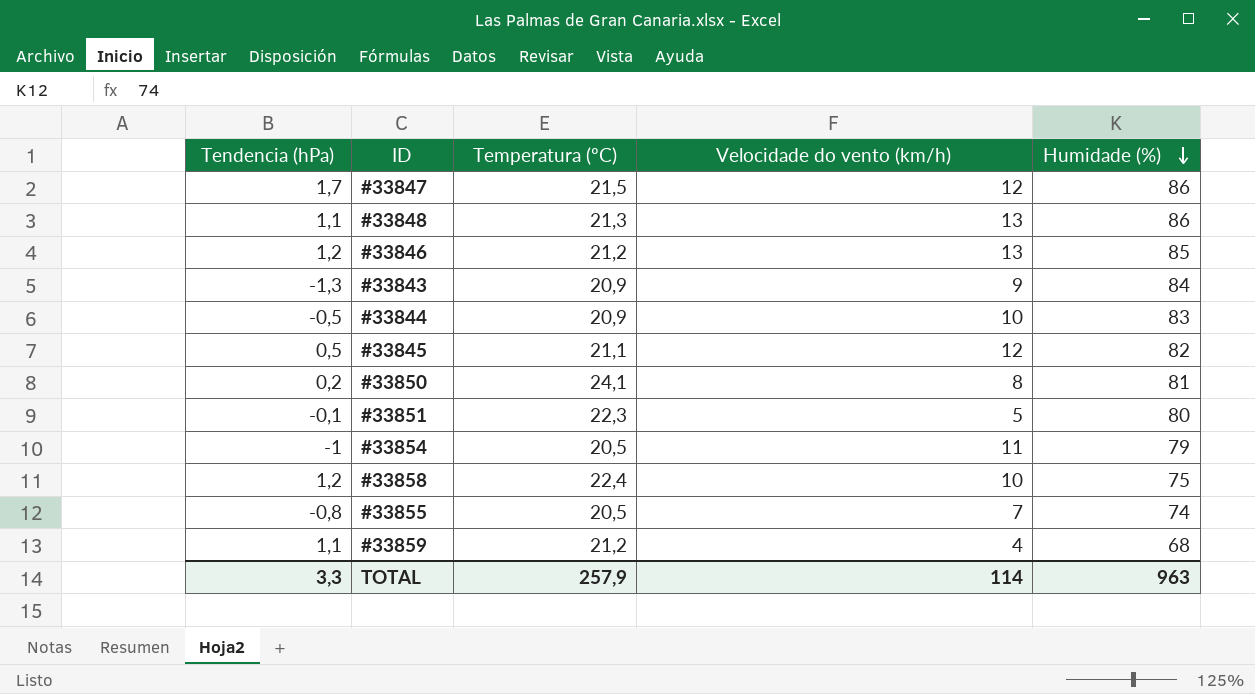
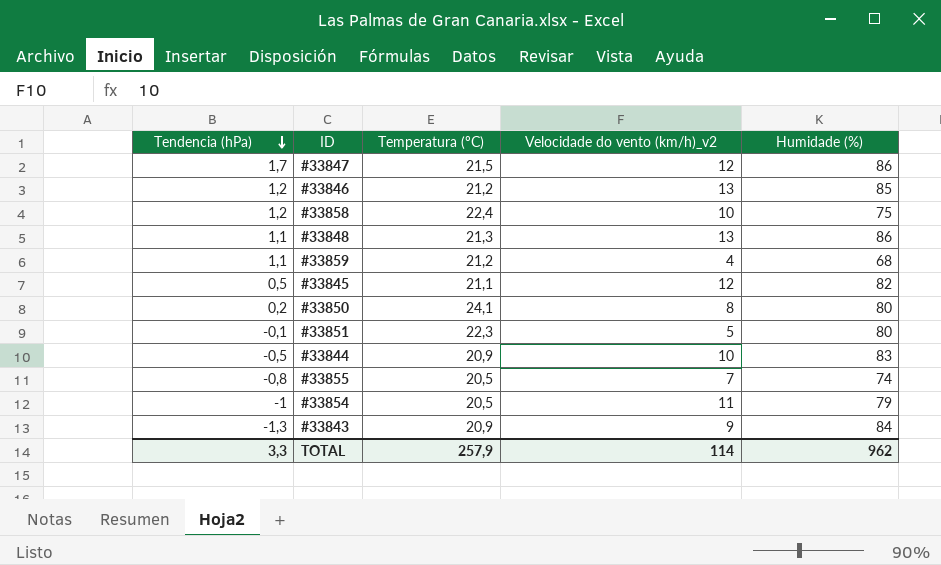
row order: Humidade (%) descending -> Tendencia (hPa) descending
column name: Velocidade do vento (km/h) -> Velocidade do vento (km/h)_v2
#33850 | Humidade (%): 81 -> 80
TOTAL | Humidade (%): 963 -> 962

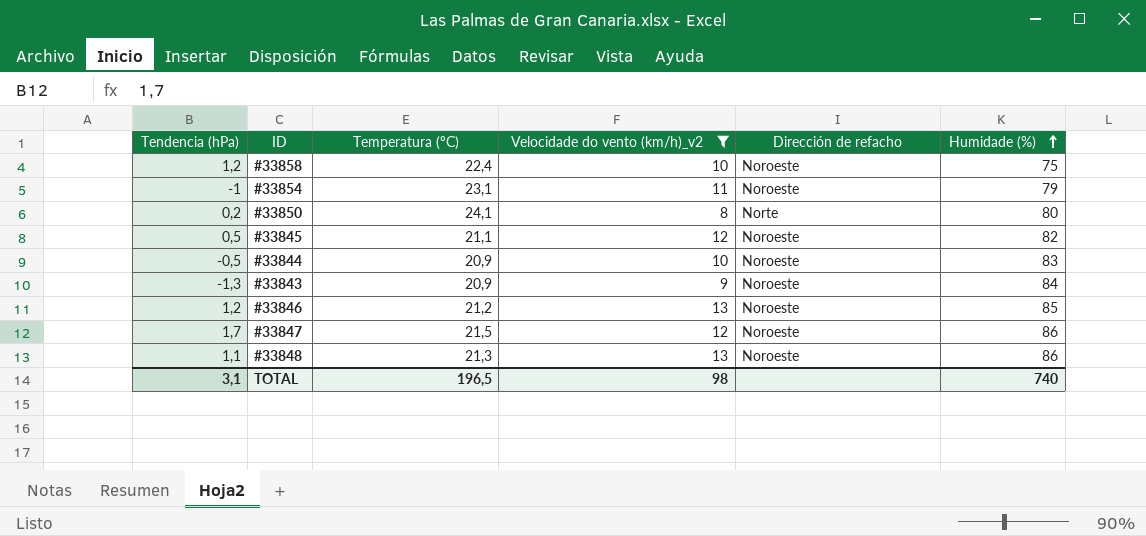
filter: none -> Velocidade do vento (km/h)_v2 >= 8
row order: Tendencia (hPa) descending -> Humidade (%) ascending
column Dirección de refacho | position: none -> 5
#33854 | Temperatura (ºC): 20,5 -> 23,1
TOTAL | Tendencia (hPa): 3,3 -> 3,1
TOTAL | Temperatura (ºC): 257,9 -> 196,5
TOTAL | Velocidade do vento (km/h)_v2: 114 -> 98
TOTAL | Humidade (%): 962 -> 740

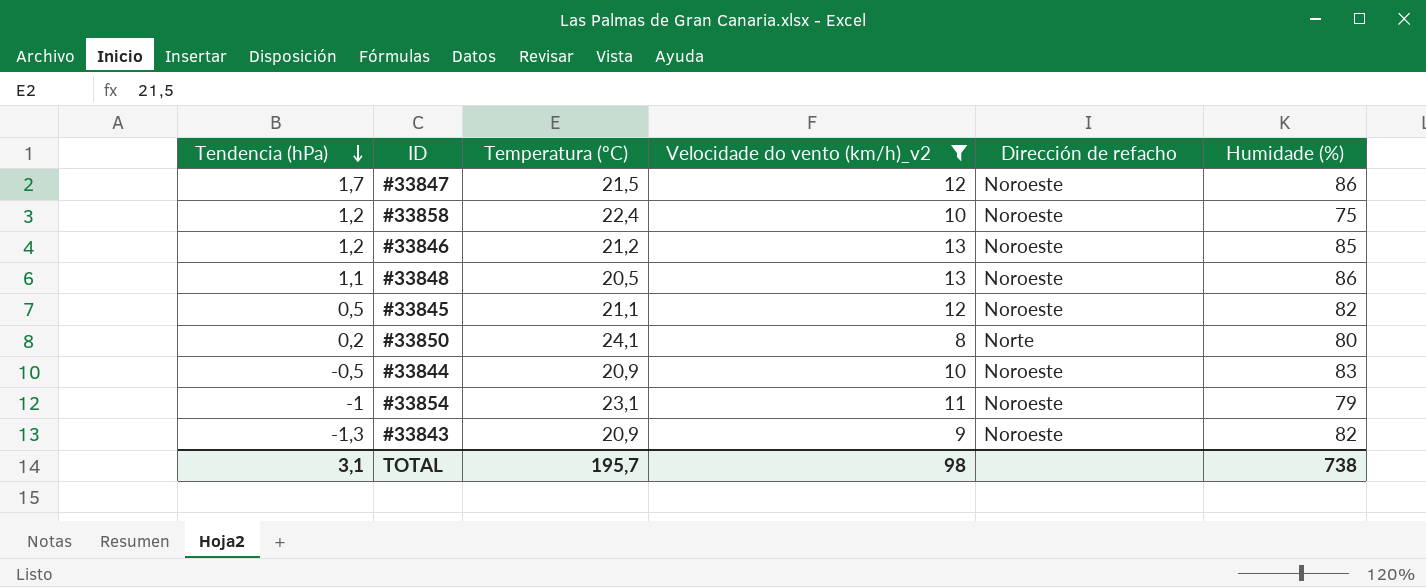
row order: Humidade (%) ascending -> Tendencia (hPa) descending
#33848 | Temperatura (ºC): 21,3 -> 20,5
#33843 | Humidade (%): 84 -> 82
TOTAL | Temperatura (ºC): 196,5 -> 195,7
TOTAL | Humidade (%): 740 -> 738

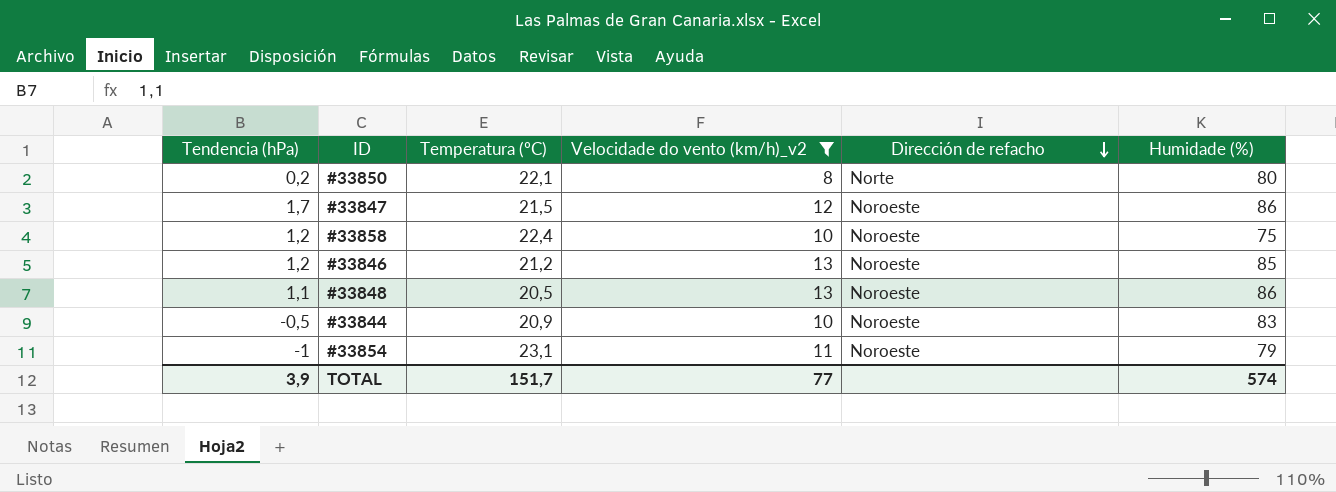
row order: Tendencia (hPa) descending -> Dirección de refacho descending
row #33845: 0,5 | 21,1 | 12 | Noroeste | 82 -> none
row #33843: -1,3 | 20,9 | 9 | Noroeste | 82 -> none
#33850 | Temperatura (ºC): 24,1 -> 22,1
TOTAL | Tendencia (hPa): 3,1 -> 3,9
TOTAL | Temperatura (ºC): 195,7 -> 151,7
TOTAL | Velocidade do vento (km/h)_v2: 98 -> 77
TOTAL | Humidade (%): 738 -> 574

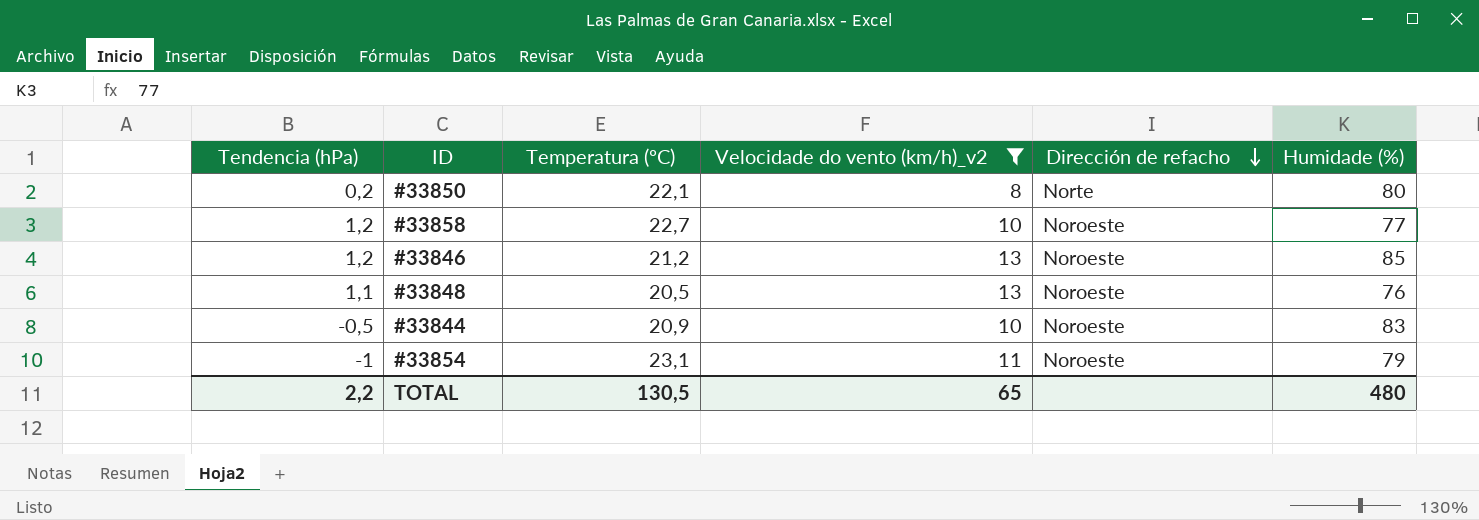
row #33847: 1,7 | 21,5 | 12 | Noroeste | 86 -> none
#33858 | Temperatura (ºC): 22,4 -> 22,7
#33858 | Humidade (%): 75 -> 77
#33848 | Humidade (%): 86 -> 76
TOTAL | Tendencia (hPa): 3,9 -> 2,2
TOTAL | Temperatura (ºC): 151,7 -> 130,5
TOTAL | Velocidade do vento (km/h)_v2: 77 -> 65
TOTAL | Humidade (%): 574 -> 480

